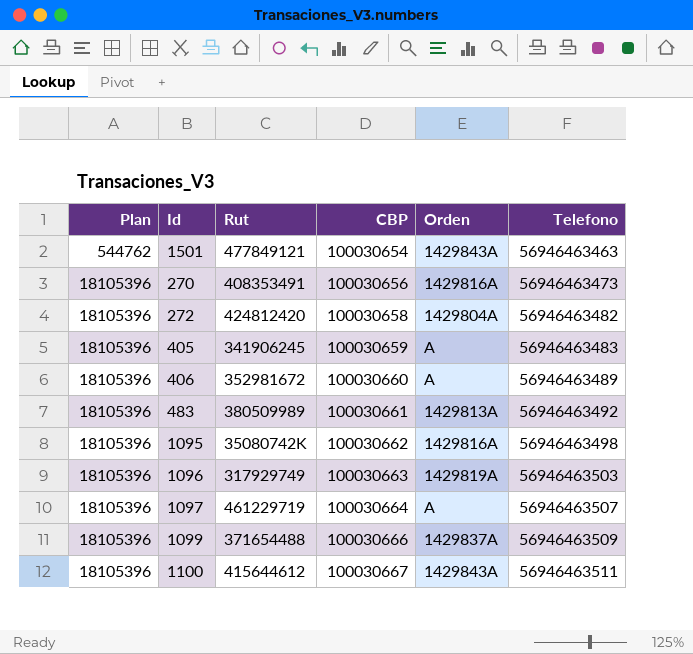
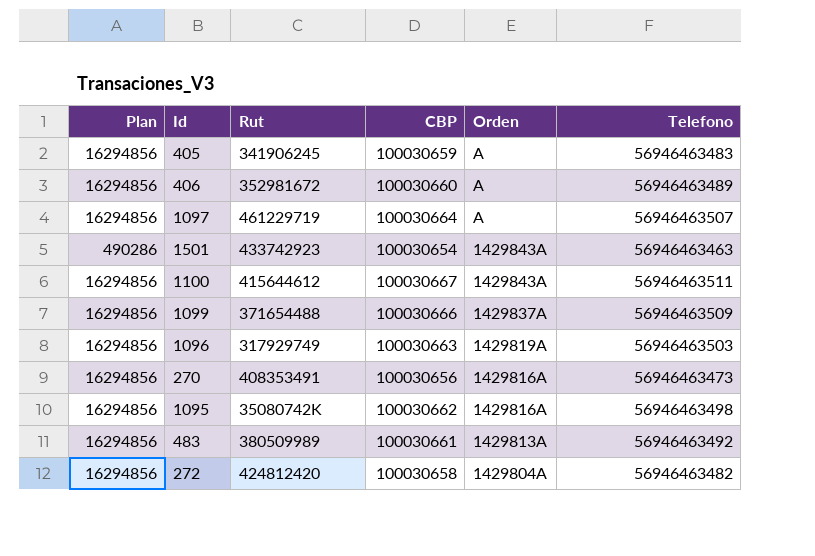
row order: Plan ascending -> Orden descending
405 | Plan: 18105396 -> 16294856
406 | Plan: 18105396 -> 16294856
1097 | Plan: 18105396 -> 16294856
1501 | Plan: 544762 -> 490286
1501 | Rut: 477849121 -> 433742923
1100 | Plan: 18105396 -> 16294856
1099 | Plan: 18105396 -> 16294856
1096 | Plan: 18105396 -> 16294856
270 | Plan: 18105396 -> 16294856
1095 | Plan: 18105396 -> 16294856
483 | Plan: 18105396 -> 16294856
272 | Plan: 18105396 -> 16294856

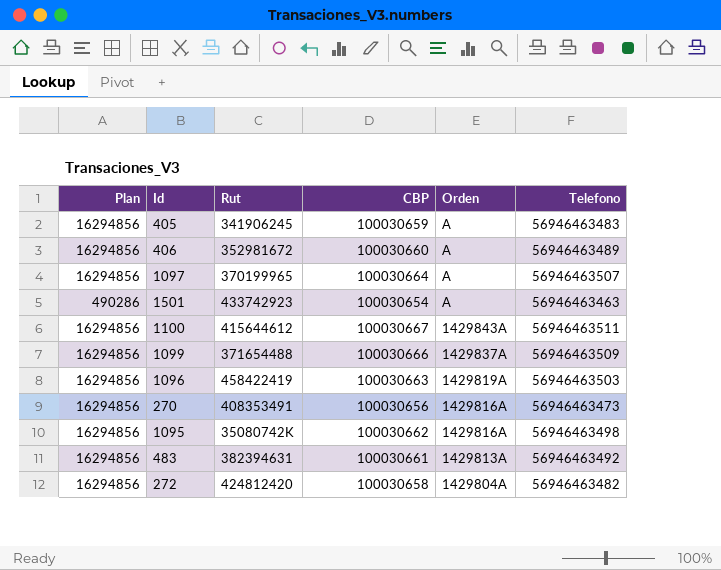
1097 | Rut: 461229719 -> 370199965
1501 | Orden: 1429843A -> A
1096 | Rut: 317929749 -> 458422419
483 | Rut: 380509989 -> 382394631

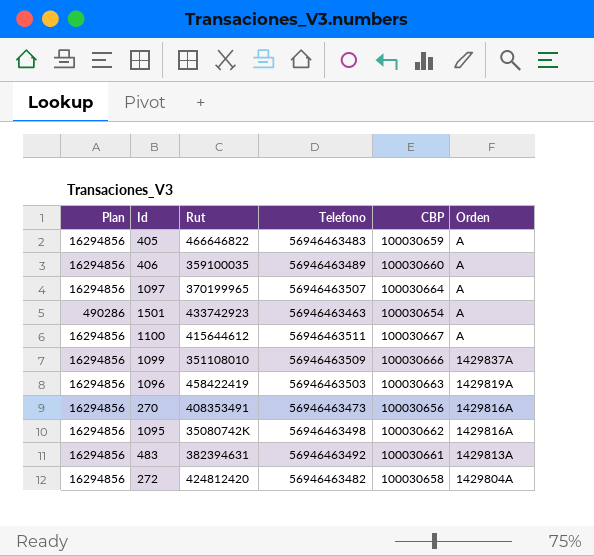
column Telefono | position: 6 -> 4
405 | Rut: 341906245 -> 466646822
406 | Rut: 352981672 -> 359100035
1100 | Orden: 1429843A -> A
1099 | Rut: 371654488 -> 351108010

